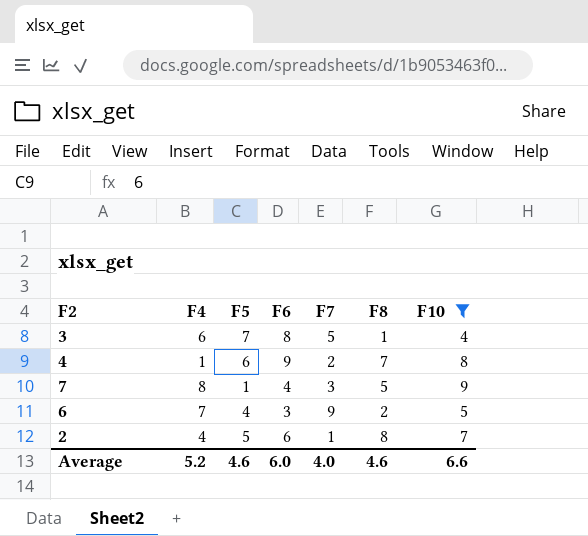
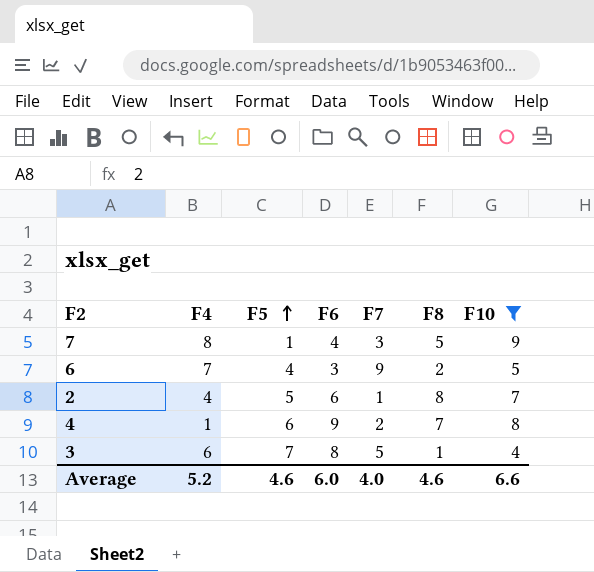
row order: none -> F5 ascending

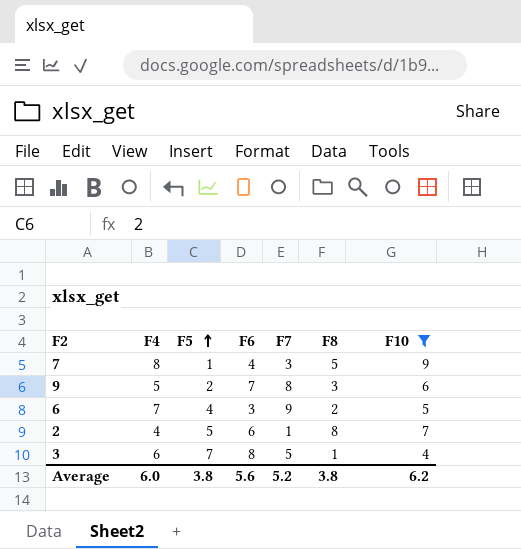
row 4: 1 | 6 | 9 | 2 | 7 | 8 -> none
row 9: none -> 5 | 2 | 7 | 8 | 3 | 6
Average | F4: 5.2 -> 6.0
Average | F5: 4.6 -> 3.8
Average | F6: 6.0 -> 5.6
Average | F7: 4.0 -> 5.2
Average | F8: 4.6 -> 3.8
Average | F10: 6.6 -> 6.2

